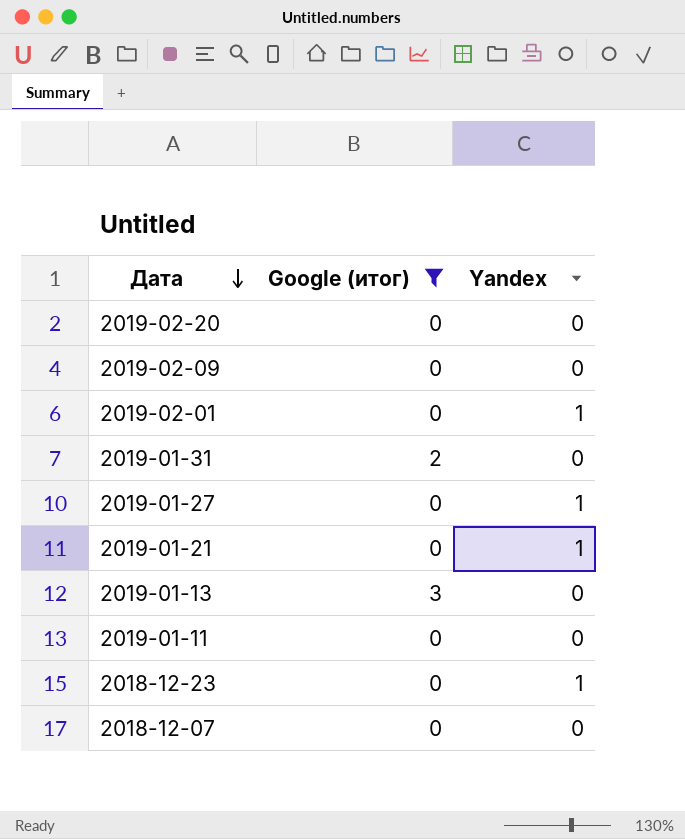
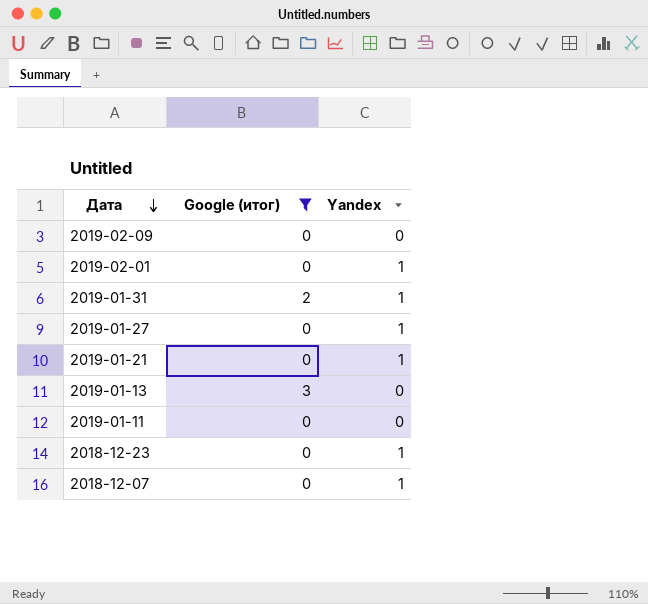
row 2019-02-20: 0 | 0 -> none
2019-01-31 | Yandex: 0 -> 1
2018-12-07 | Yandex: 0 -> 1

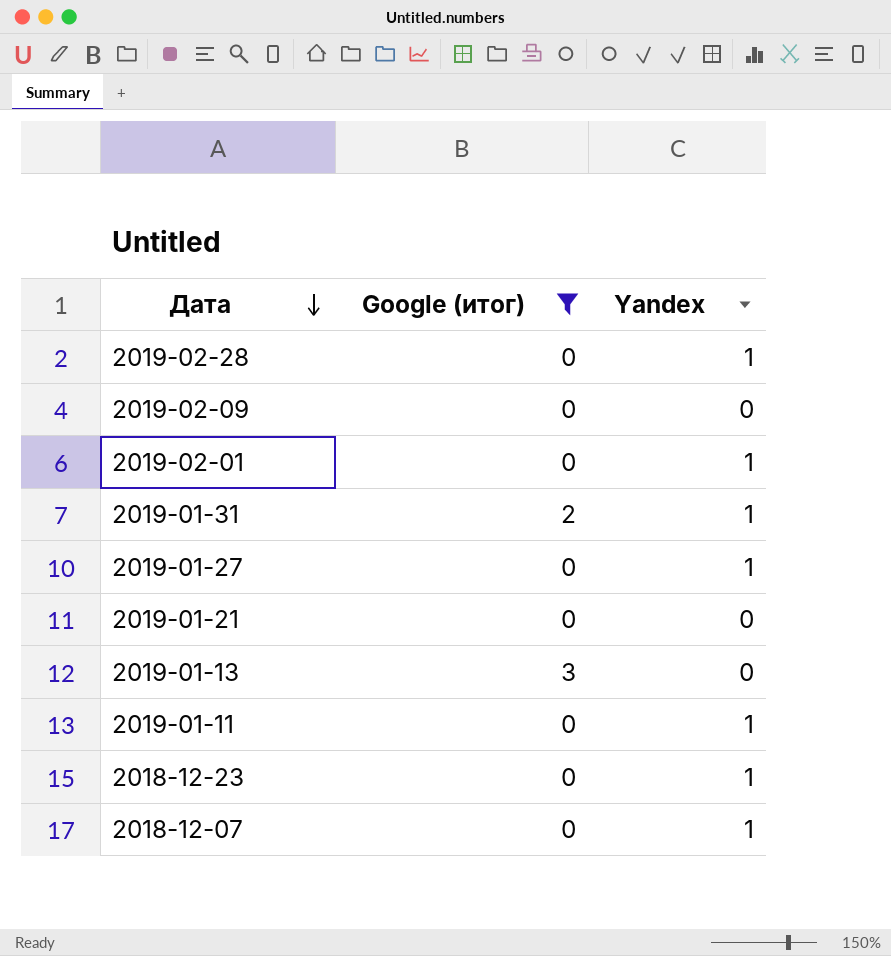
row 2019-02-28: none -> 0 | 1
2019-01-21 | Yandex: 1 -> 0
2019-01-11 | Yandex: 0 -> 1

